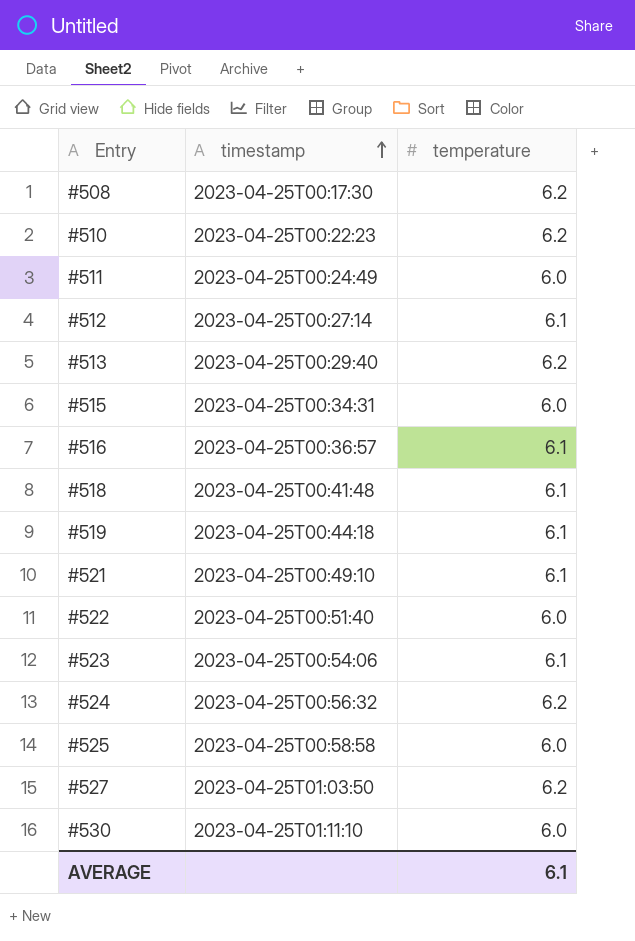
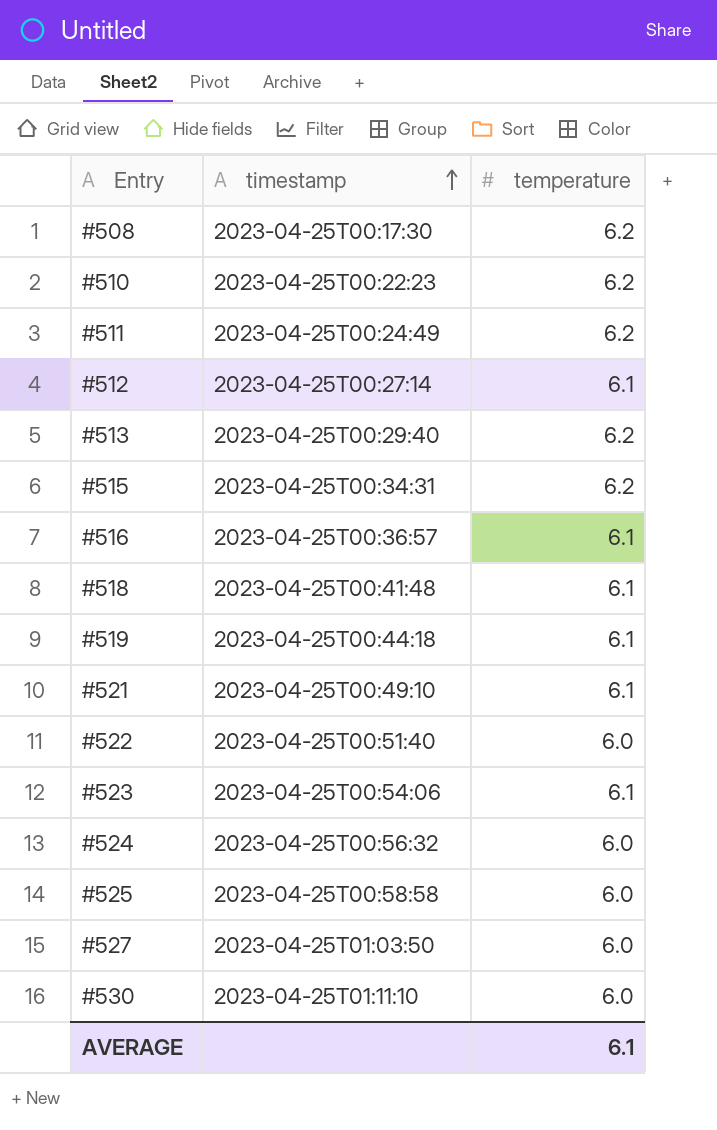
#511 | temperature: 6.0 -> 6.2
#515 | temperature: 6.0 -> 6.2
#524 | temperature: 6.2 -> 6.0
#527 | temperature: 6.2 -> 6.0

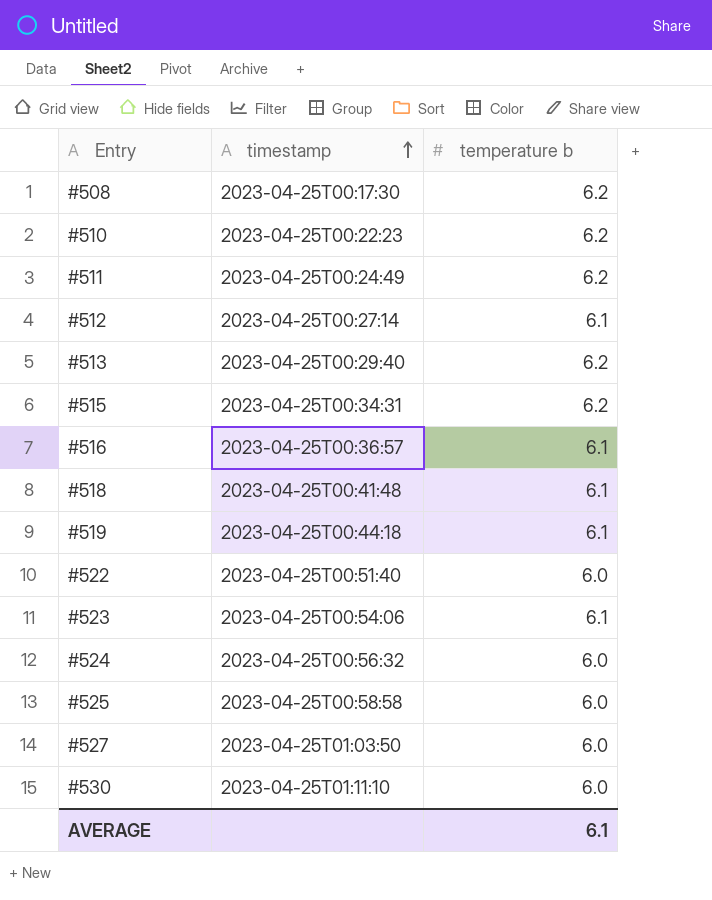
column name: temperature -> temperature b
row #521: 2023-04-25T00:49:10 | 6.1 -> none

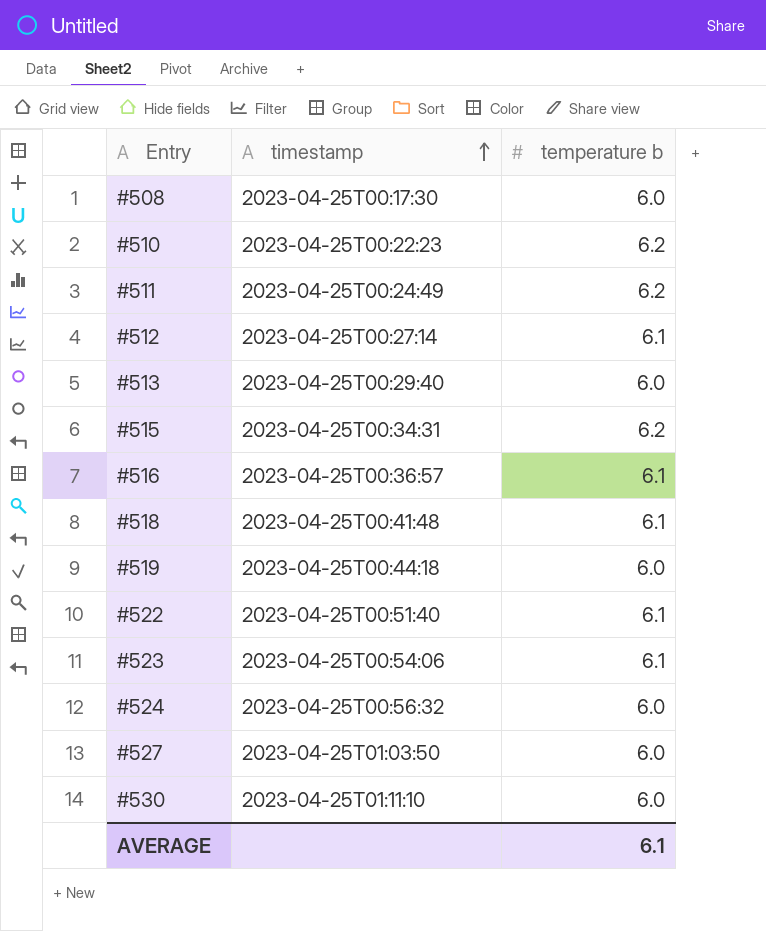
row #525: 2023-04-25T00:58:58 | 6.0 -> none
#508 | temperature b: 6.2 -> 6.0
#513 | temperature b: 6.2 -> 6.0
#519 | temperature b: 6.1 -> 6.0
#522 | temperature b: 6.0 -> 6.1

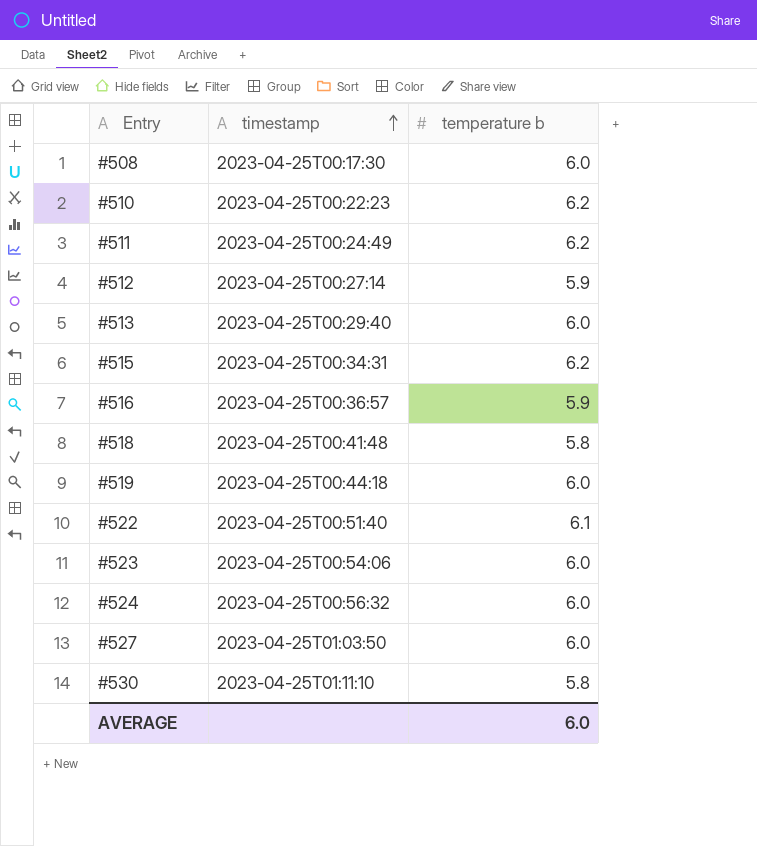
#512 | temperature b: 6.1 -> 5.9
#516 | temperature b: 6.1 -> 5.9
#518 | temperature b: 6.1 -> 5.8
#523 | temperature b: 6.1 -> 6.0
#530 | temperature b: 6.0 -> 5.8
AVERAGE | temperature b: 6.1 -> 6.0

